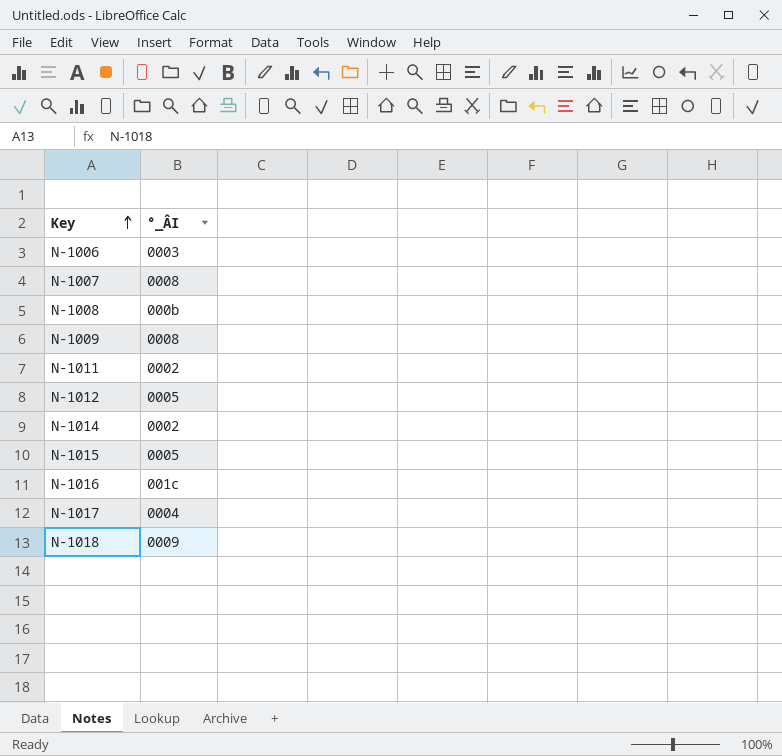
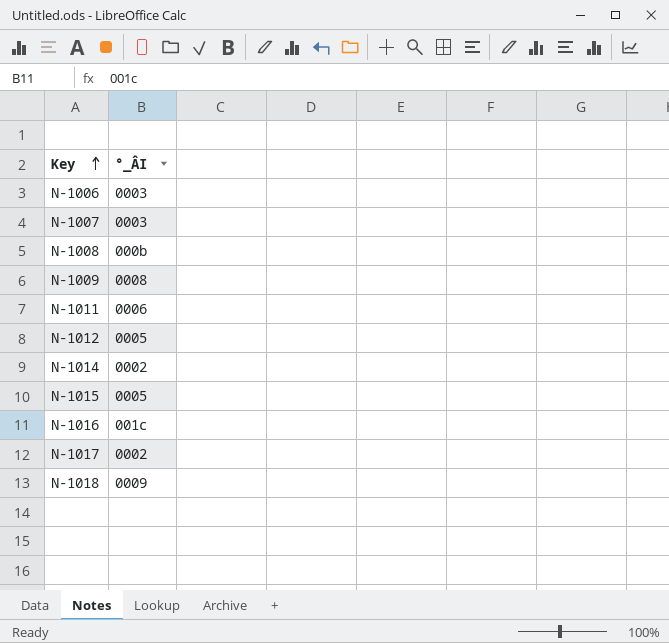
N-1007 | °_ÂI: 0008 -> 0003
N-1011 | °_ÂI: 0002 -> 0006
N-1017 | °_ÂI: 0004 -> 0002

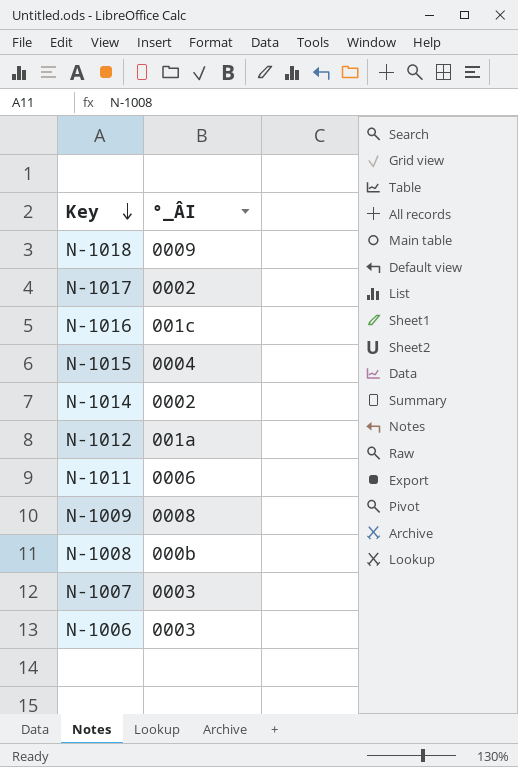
row order: Key ascending -> Key descending
N-1015 | °_ÂI: 0005 -> 0004
N-1012 | °_ÂI: 0005 -> 001a

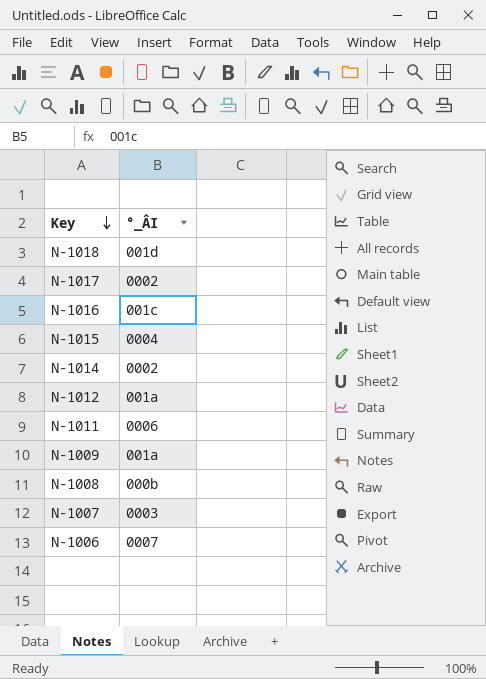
N-1018 | °_ÂI: 0009 -> 001d
N-1009 | °_ÂI: 0008 -> 001a
N-1006 | °_ÂI: 0003 -> 0007

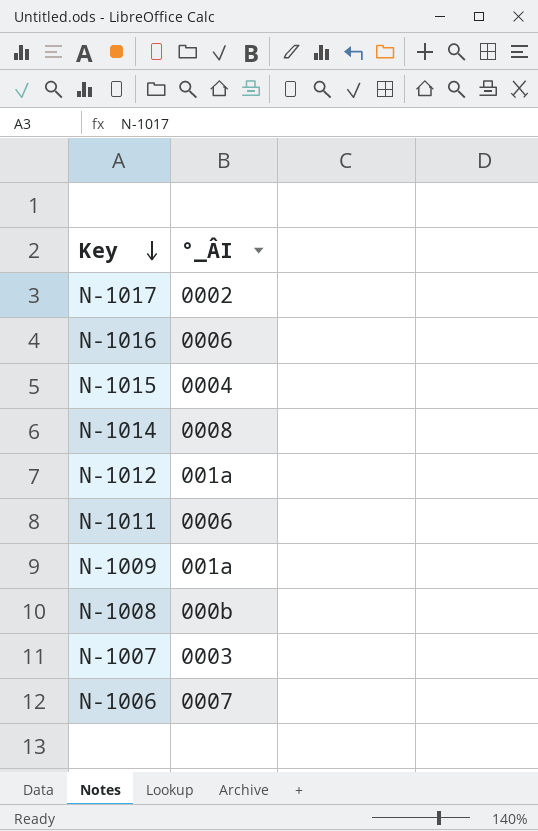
row N-1018: 001d -> none
N-1016 | °_ÂI: 001c -> 0006
N-1014 | °_ÂI: 0002 -> 0008

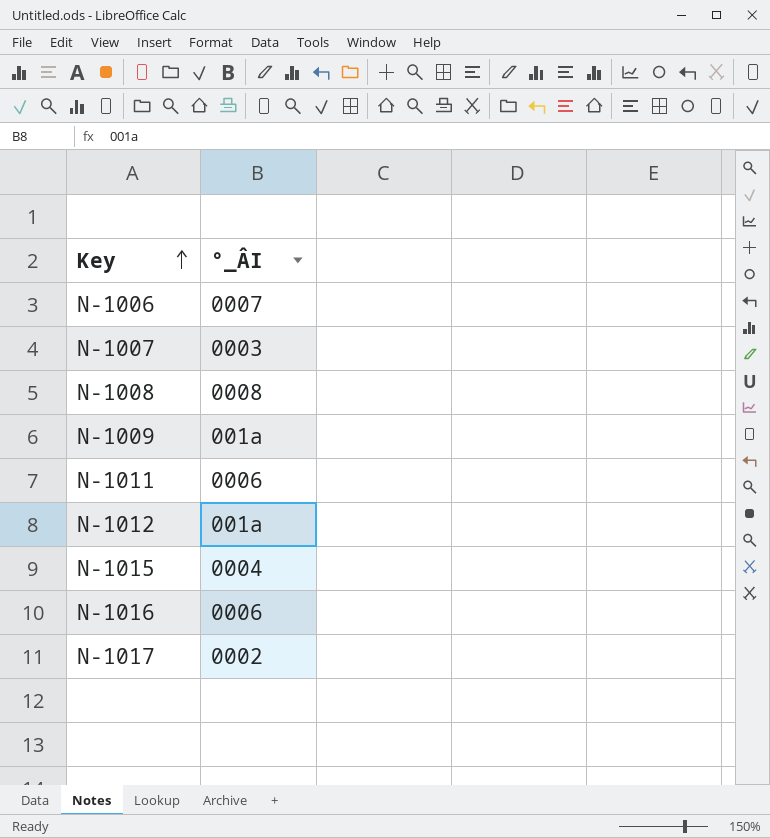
row order: Key descending -> Key ascending
row N-1014: 0008 -> none
N-1008 | °_ÂI: 000b -> 0008

